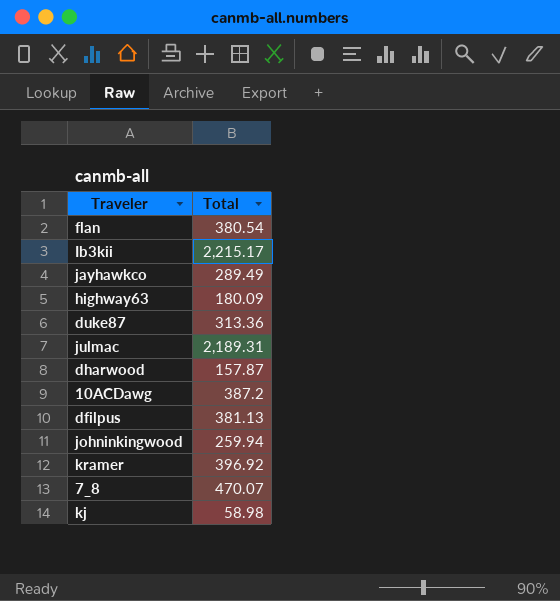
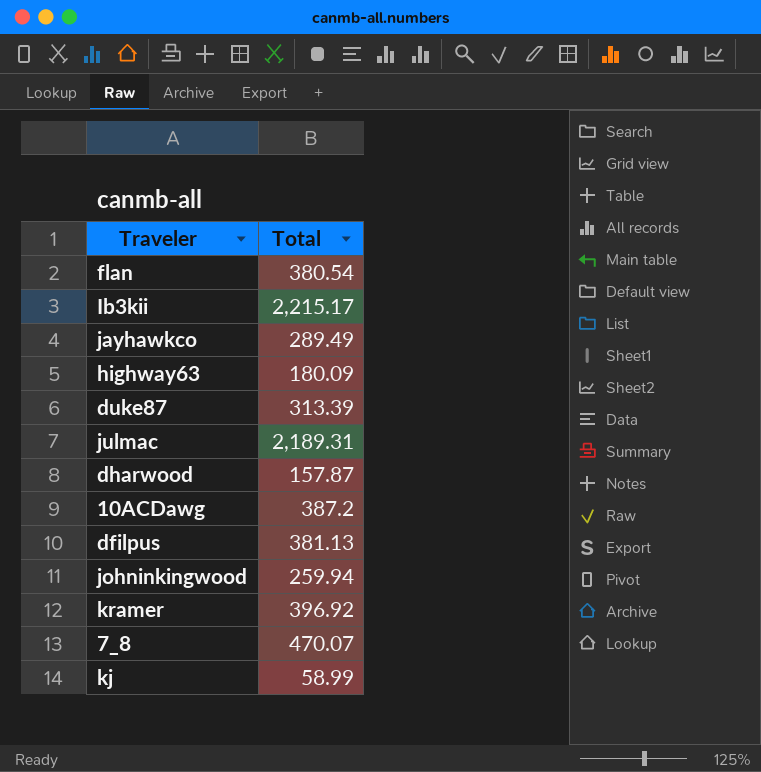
duke87 | Total: 313.36 -> 313.39
kj | Total: 58.98 -> 58.99

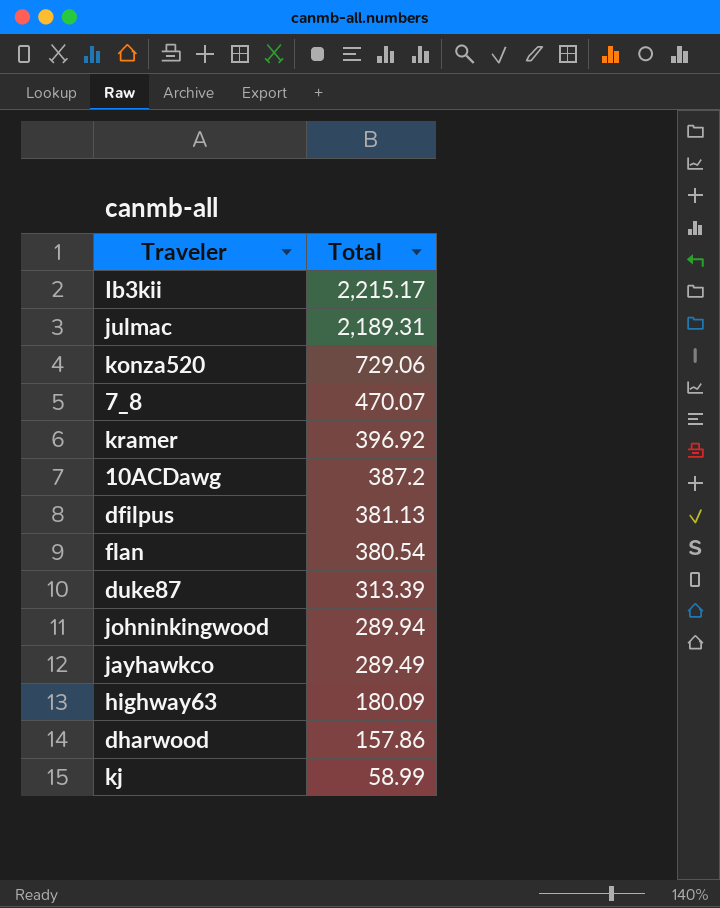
row order: none -> Total descending
row konza520: none -> 729.06
johninkingwood | Total: 259.94 -> 289.94
dharwood | Total: 157.87 -> 157.86

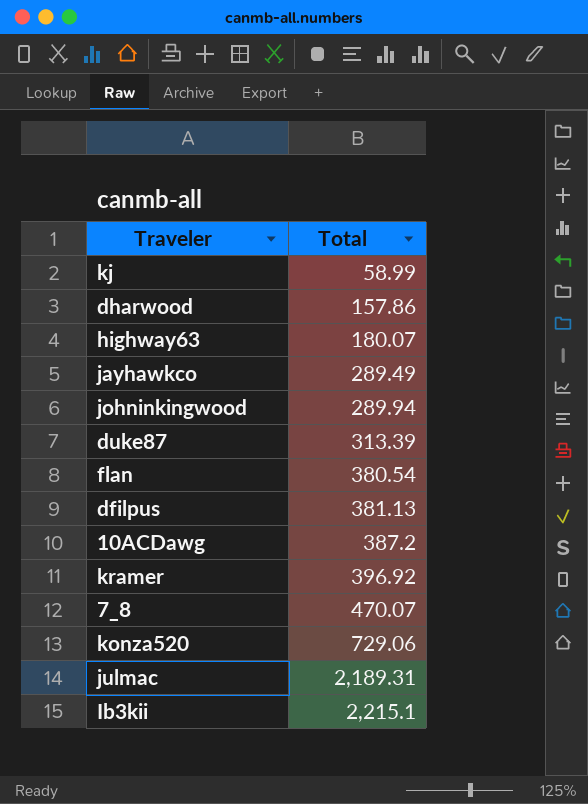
row order: Total descending -> Total ascending
highway63 | Total: 180.09 -> 180.07
Ib3kii | Total: 2,215.17 -> 2,215.1

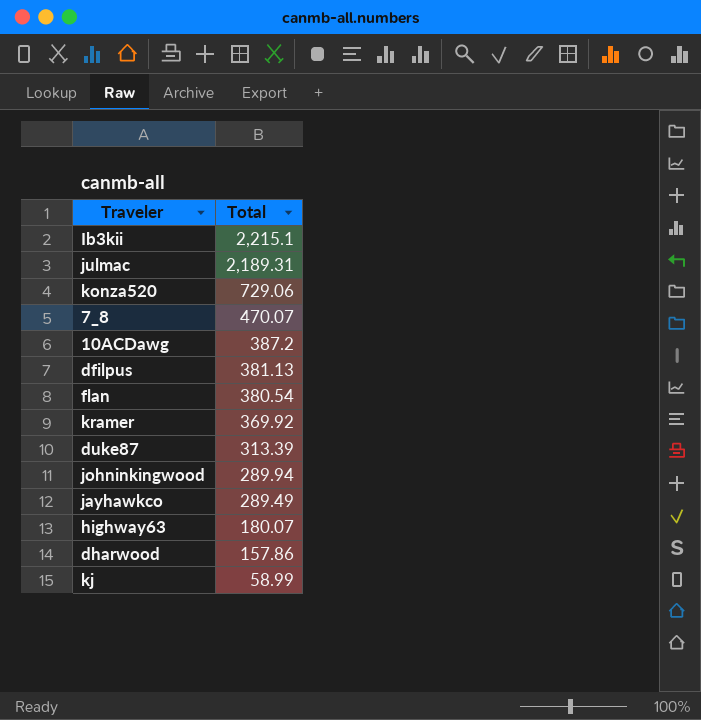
row order: Total ascending -> Total descending
kramer | Total: 396.92 -> 369.92

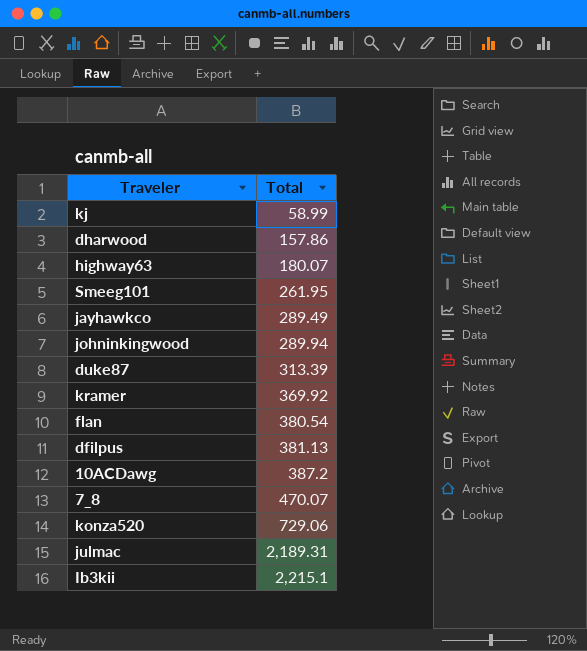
row order: Total descending -> Total ascending
row Smeeg101: none -> 261.95

